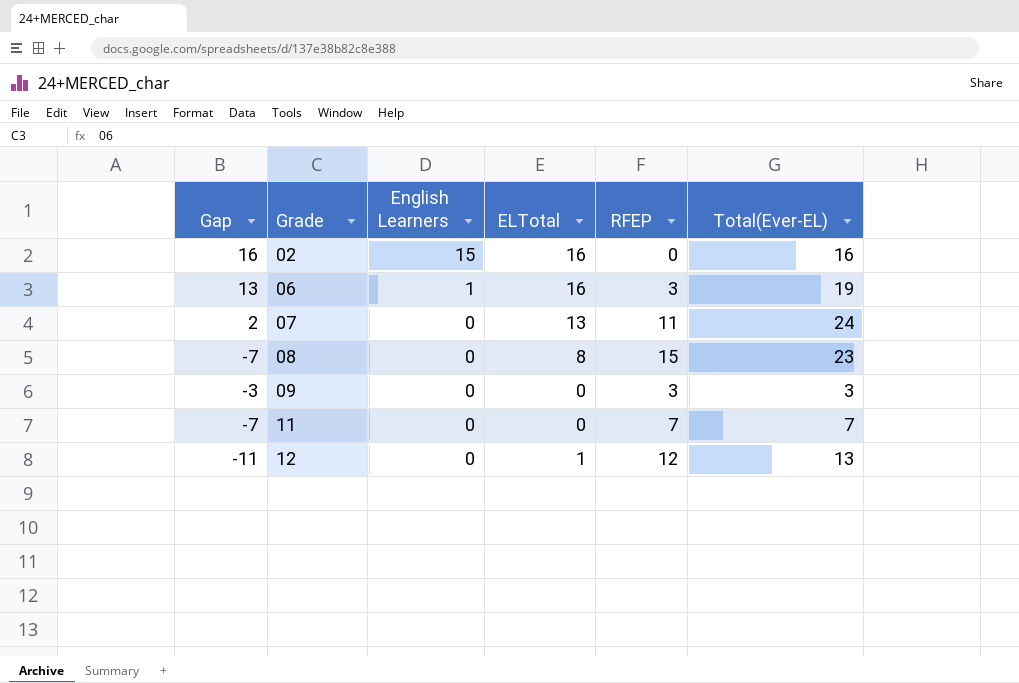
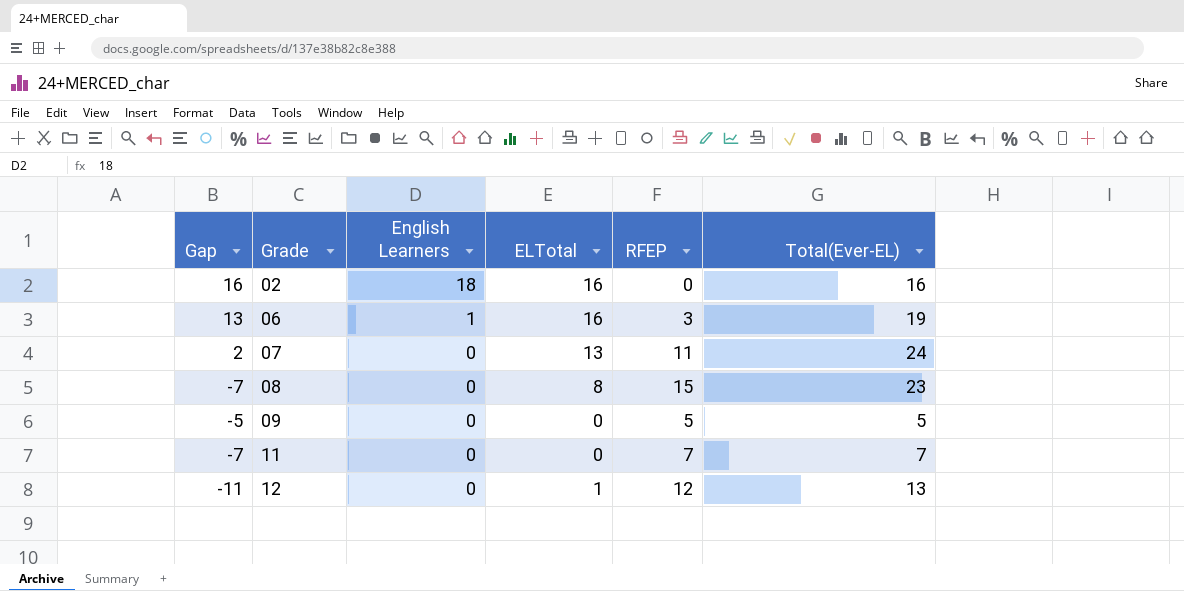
02 | English Learners: 15 -> 18
09 | Gap: -3 -> -5
09 | RFEP: 3 -> 5
09 | Total(Ever-EL): 3 -> 5

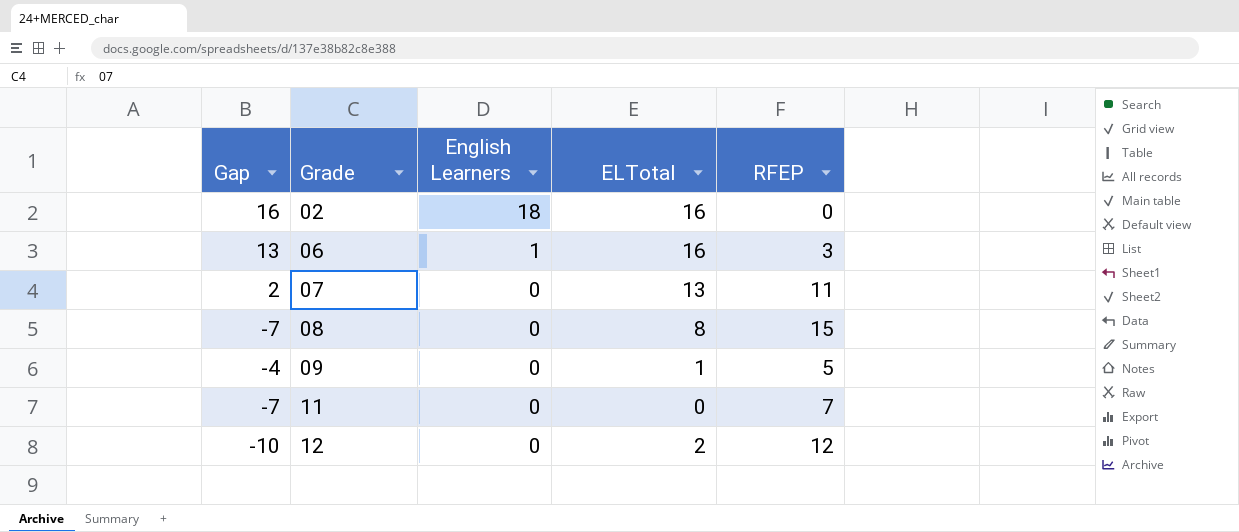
column Total(Ever-EL) | formula: [ELTotal] + [RFEP] -> none
09 | Gap: -5 -> -4
09 | ELTotal: 0 -> 1
12 | Gap: -11 -> -10
12 | ELTotal: 1 -> 2

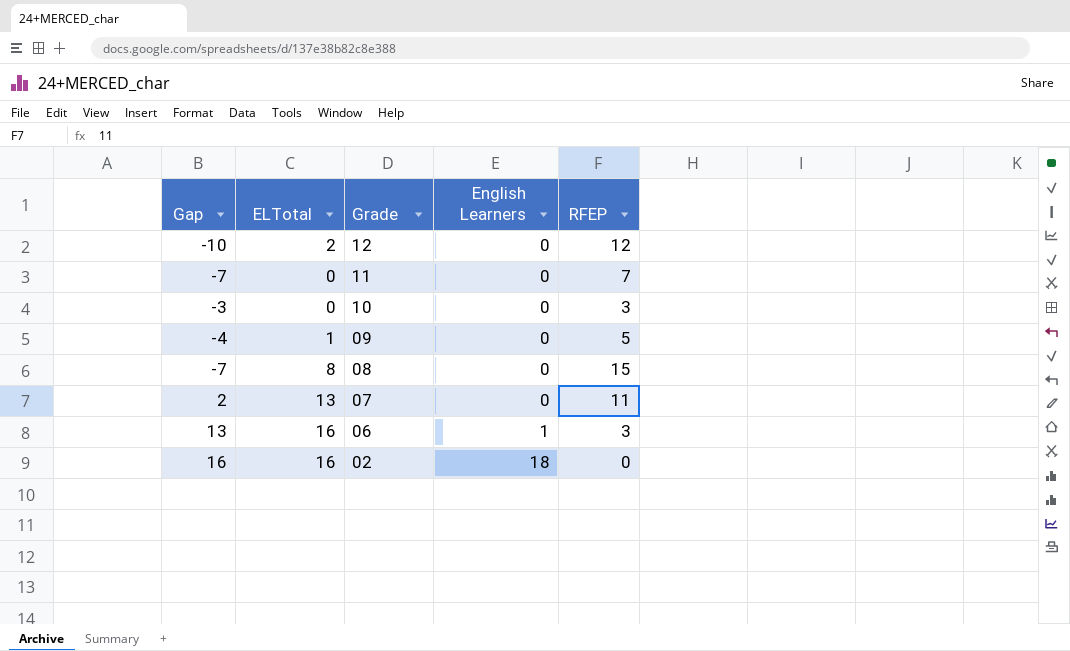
row order: Grade ascending -> Grade descending
column ELTotal | position: 4 -> 2
row 10: none -> -3 | 0 | 0 | 3

